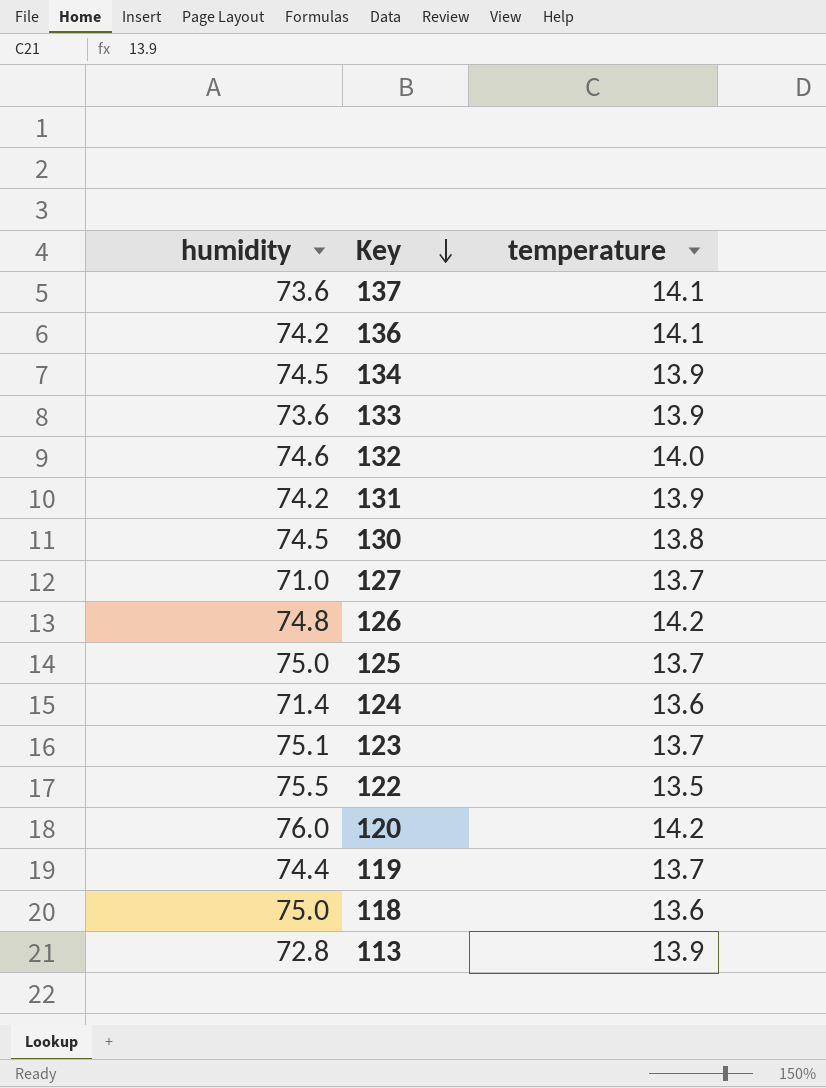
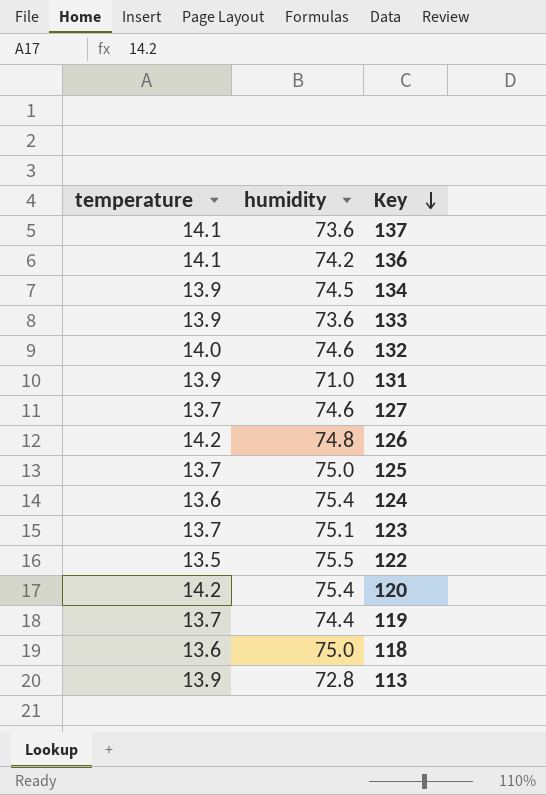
column temperature | position: 3 -> 1
row 130: 74.5 | 13.8 -> none
131 | humidity: 74.2 -> 71.0
127 | humidity: 71.0 -> 74.6
124 | humidity: 71.4 -> 75.4
120 | humidity: 76.0 -> 75.4

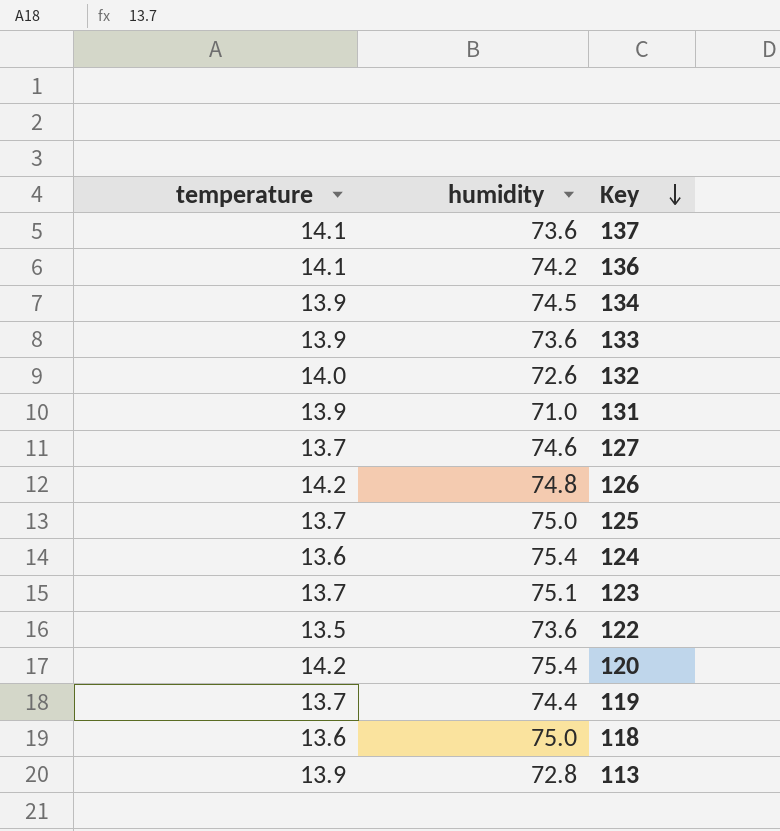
132 | humidity: 74.6 -> 72.6
122 | humidity: 75.5 -> 73.6

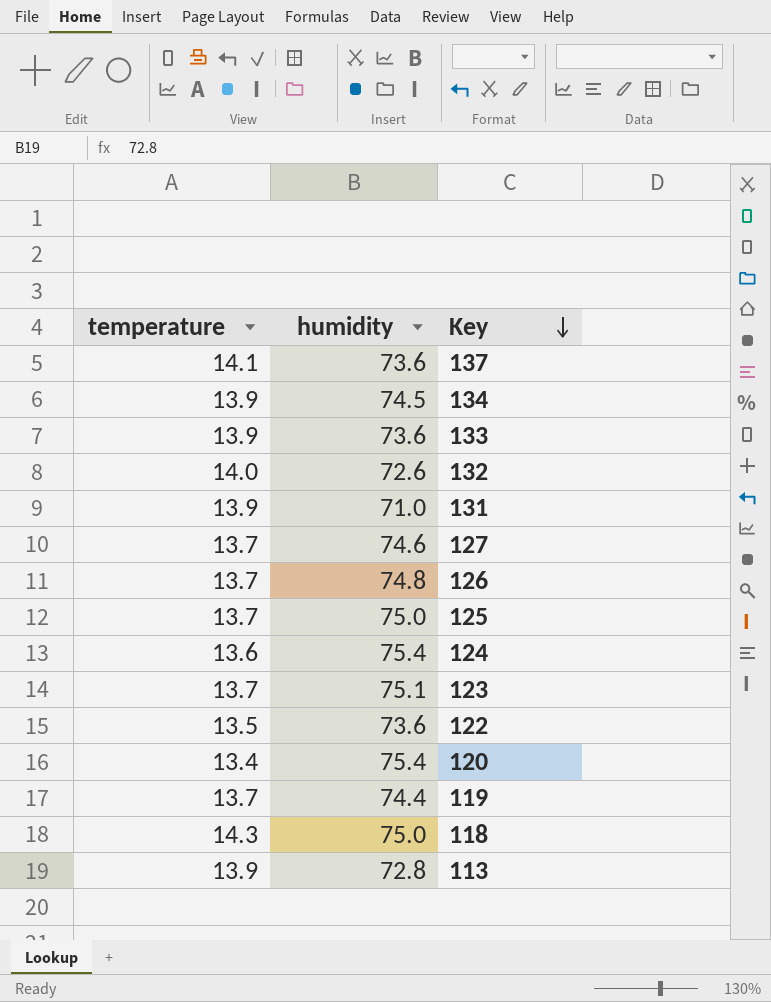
row 136: 14.1 | 74.2 -> none
126 | temperature: 14.2 -> 13.7
120 | temperature: 14.2 -> 13.4
118 | temperature: 13.6 -> 14.3

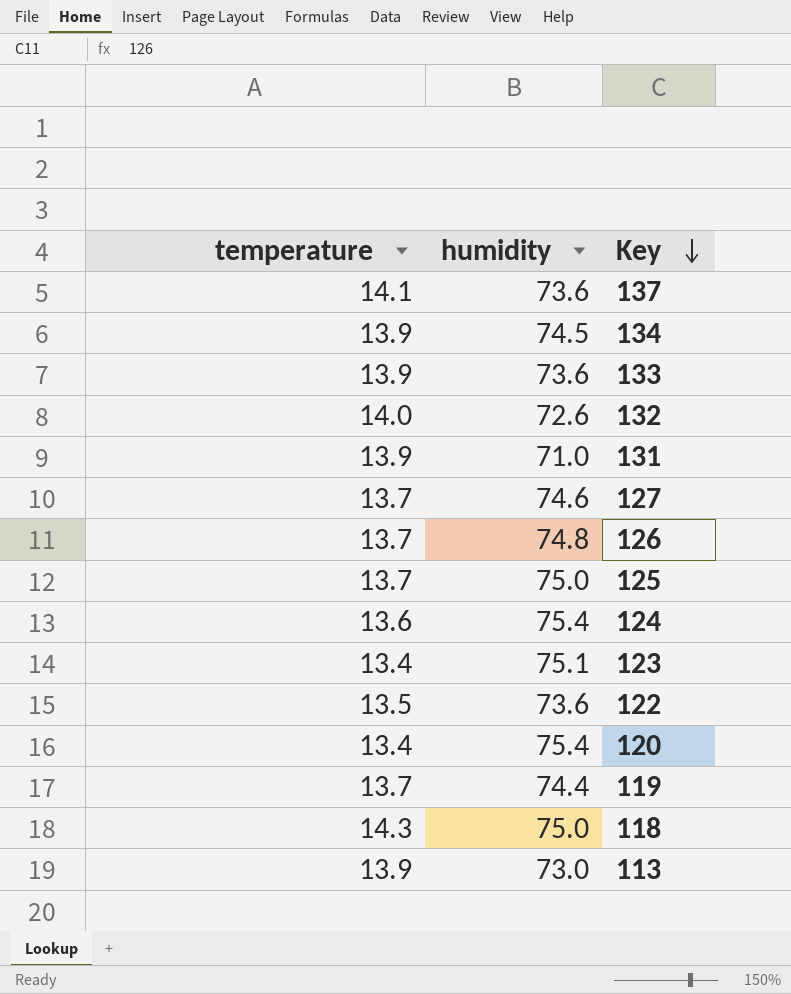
123 | temperature: 13.7 -> 13.4
113 | humidity: 72.8 -> 73.0

